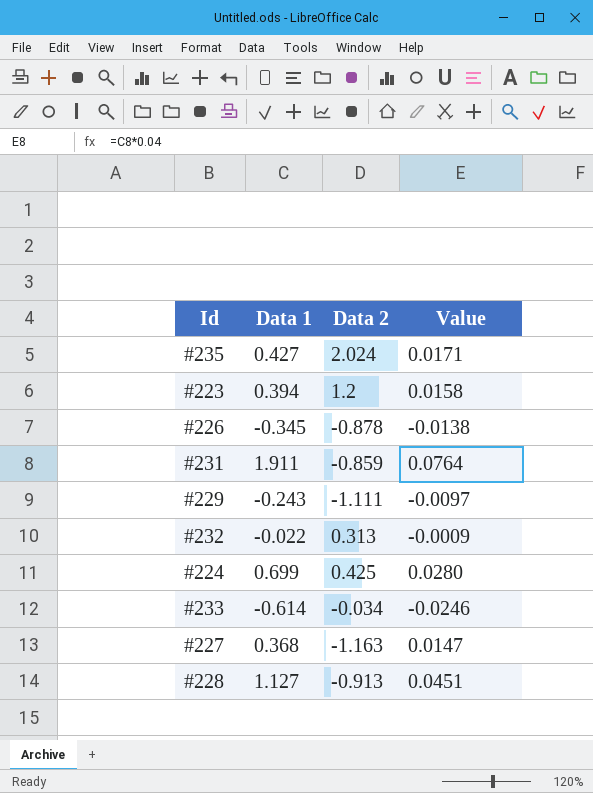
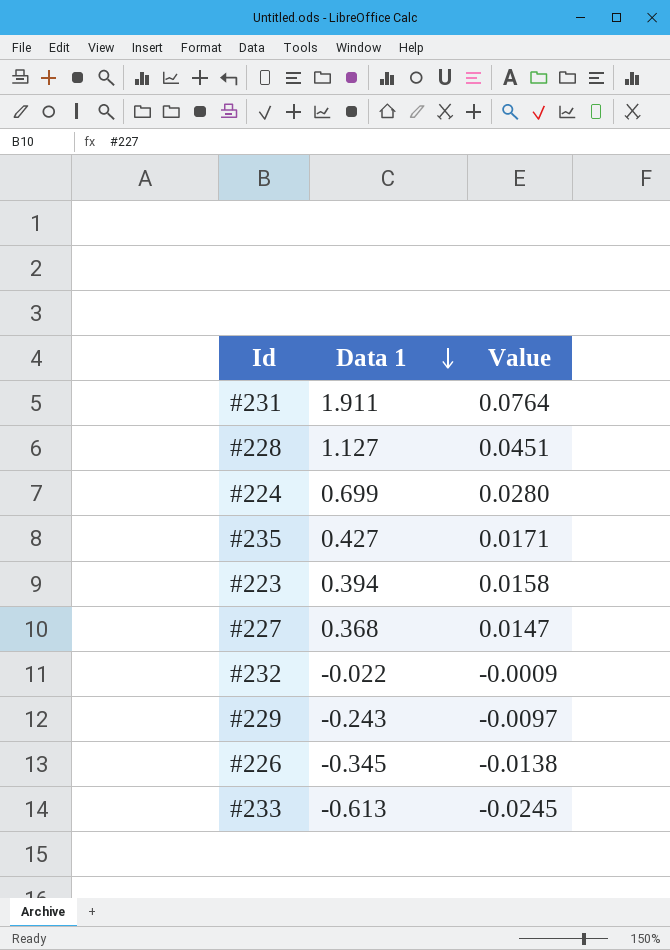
row order: none -> Data 1 descending
column Data 2 | position: 3 -> none
#233 | Data 1: -0.614 -> -0.613
#233 | Value: -0.0246 -> -0.0245

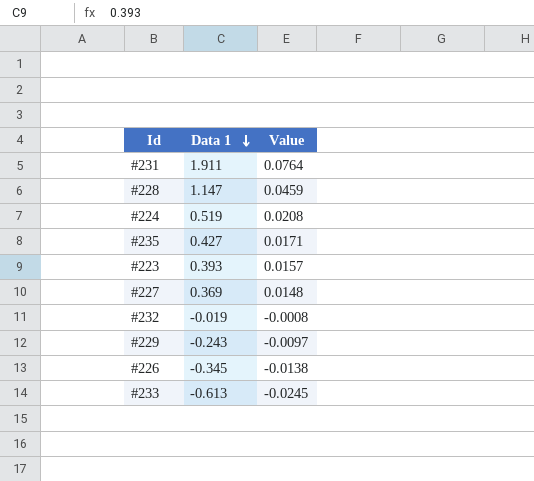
#228 | Data 1: 1.127 -> 1.147
#228 | Value: 0.0451 -> 0.0459
#224 | Data 1: 0.699 -> 0.519
#224 | Value: 0.0280 -> 0.0208
#223 | Data 1: 0.394 -> 0.393
#223 | Value: 0.0158 -> 0.0157
#227 | Data 1: 0.368 -> 0.369
#227 | Value: 0.0147 -> 0.0148
#232 | Data 1: -0.022 -> -0.019
#232 | Value: -0.0009 -> -0.0008

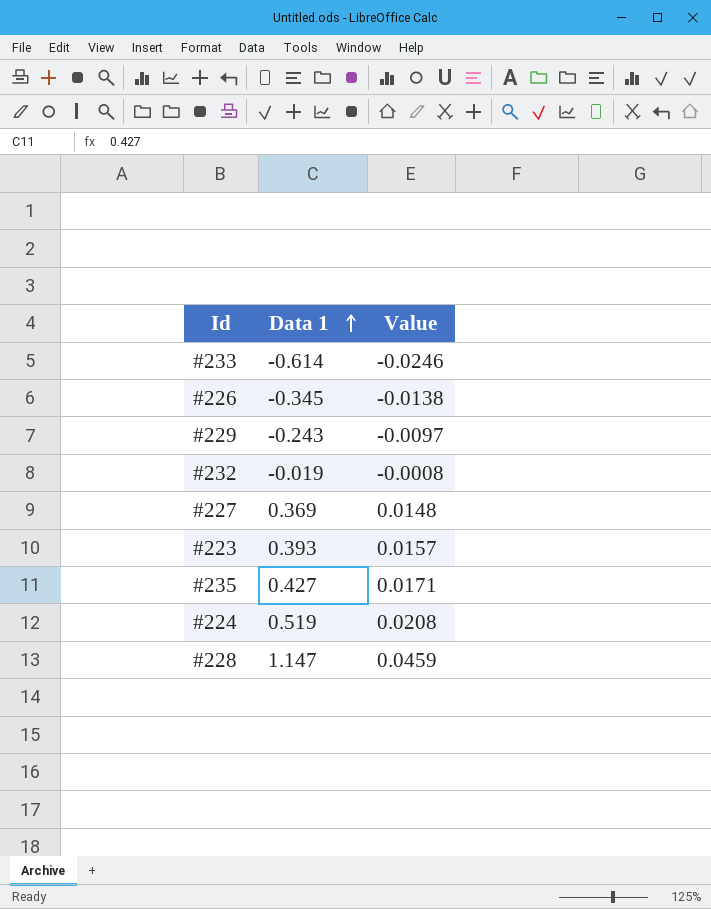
row order: Data 1 descending -> Data 1 ascending
row #231: 1.911 | 0.0764 -> none
#233 | Data 1: -0.613 -> -0.614
#233 | Value: -0.0245 -> -0.0246

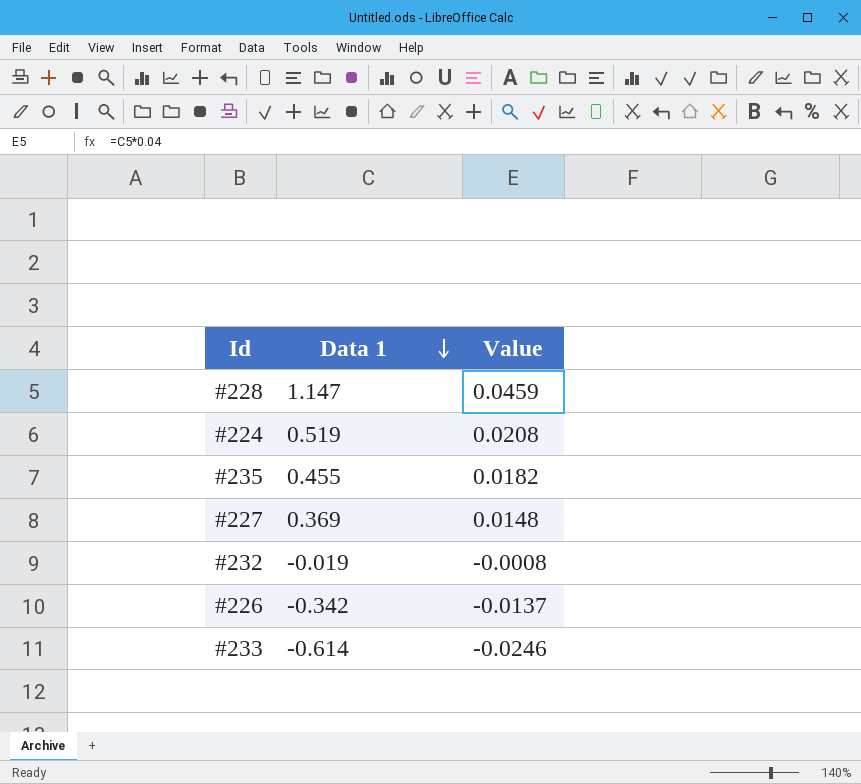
row order: Data 1 ascending -> Data 1 descending
row #229: -0.243 | -0.0097 -> none
row #223: 0.393 | 0.0157 -> none
#235 | Data 1: 0.427 -> 0.455
#235 | Value: 0.0171 -> 0.0182
#226 | Data 1: -0.345 -> -0.342
#226 | Value: -0.0138 -> -0.0137

